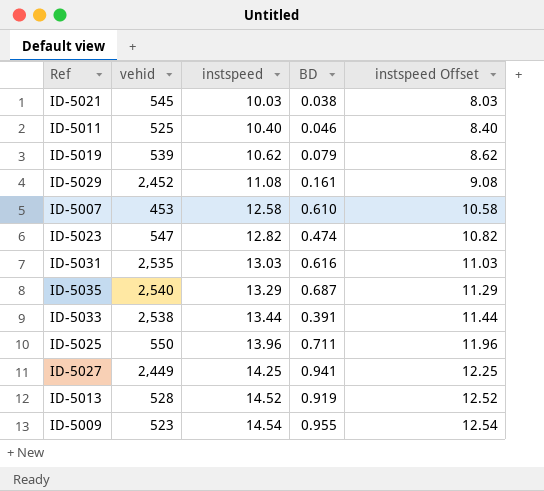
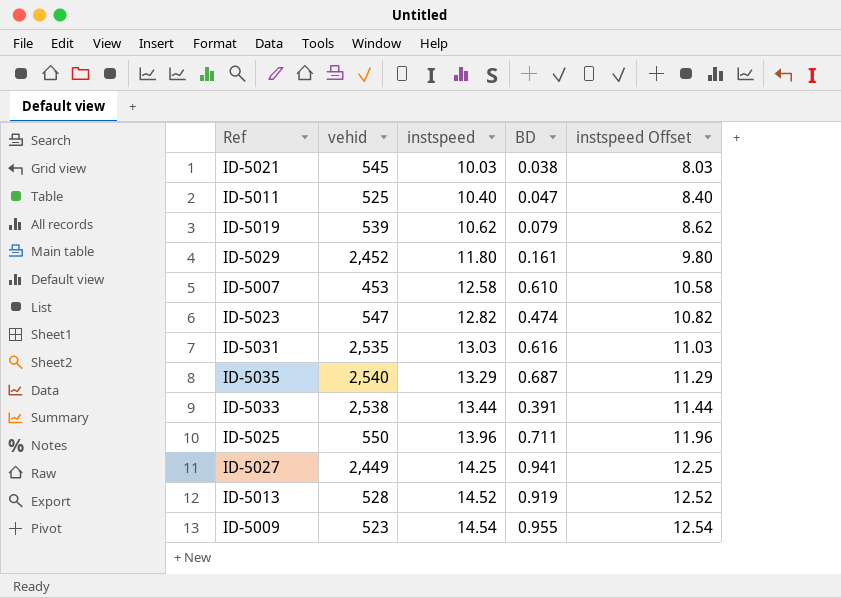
ID-5011 | BD: 0.046 -> 0.047
ID-5029 | instspeed: 11.08 -> 11.80
ID-5029 | instspeed Offset: 9.08 -> 9.80

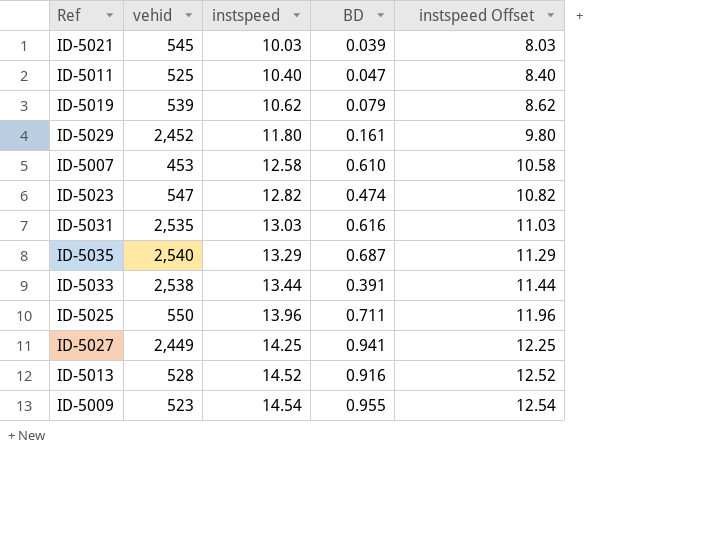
ID-5021 | BD: 0.038 -> 0.039
ID-5013 | BD: 0.919 -> 0.916

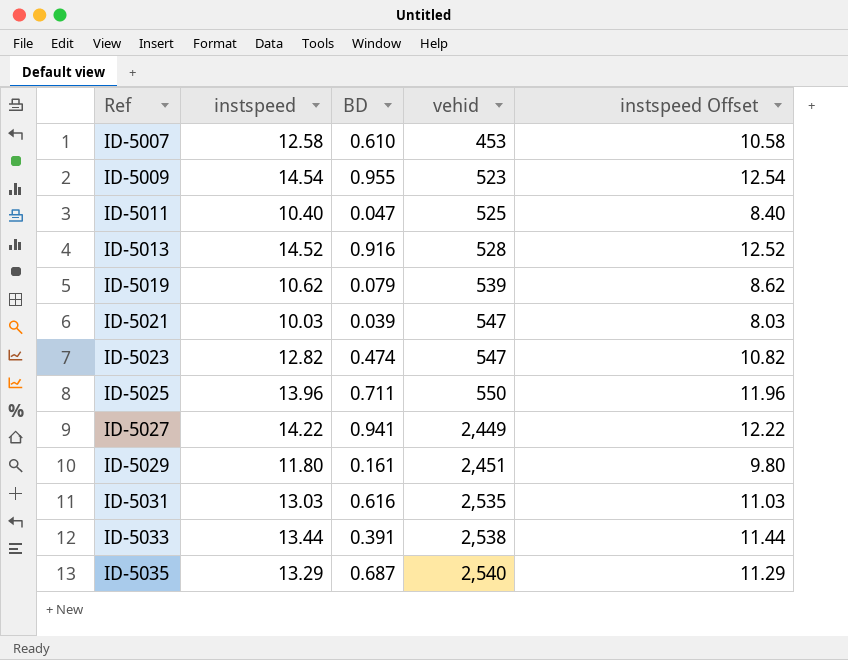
row order: instspeed ascending -> Ref ascending
column vehid | position: 2 -> 4
ID-5021 | vehid: 545 -> 547
ID-5027 | instspeed: 14.25 -> 14.22
ID-5027 | instspeed Offset: 12.25 -> 12.22
ID-5029 | vehid: 2,452 -> 2,451

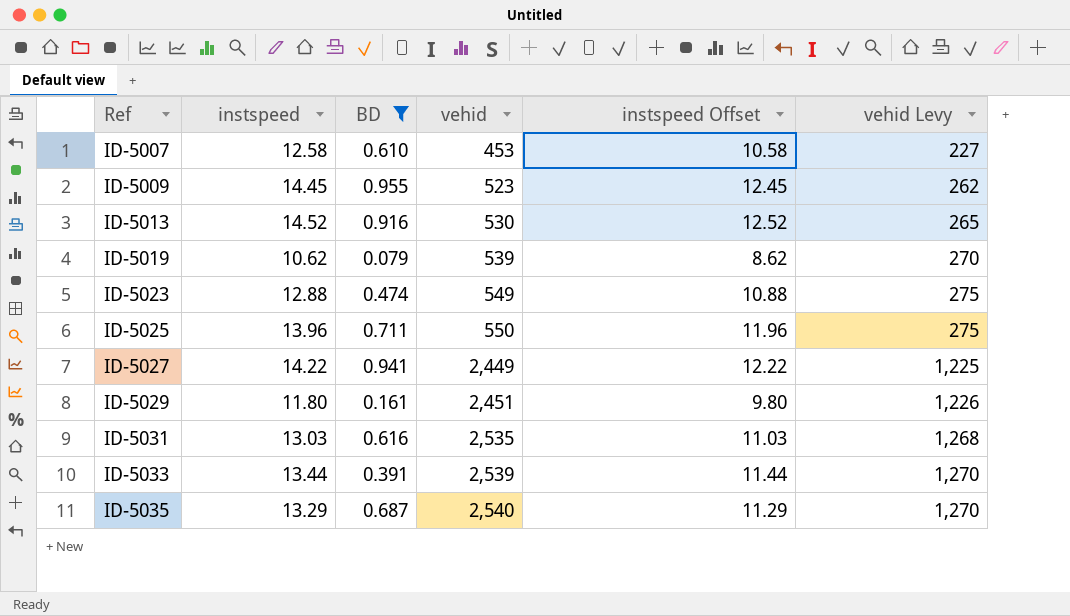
filter: none -> BD >= 0.079
column vehid Levy | formula: none -> [vehid] * 0.5
ID-5009 | instspeed: 14.54 -> 14.45
ID-5009 | instspeed Offset: 12.54 -> 12.45
ID-5013 | vehid: 528 -> 530
ID-5023 | instspeed: 12.82 -> 12.88
ID-5023 | vehid: 547 -> 549
ID-5023 | instspeed Offset: 10.82 -> 10.88
ID-5033 | vehid: 2,538 -> 2,539

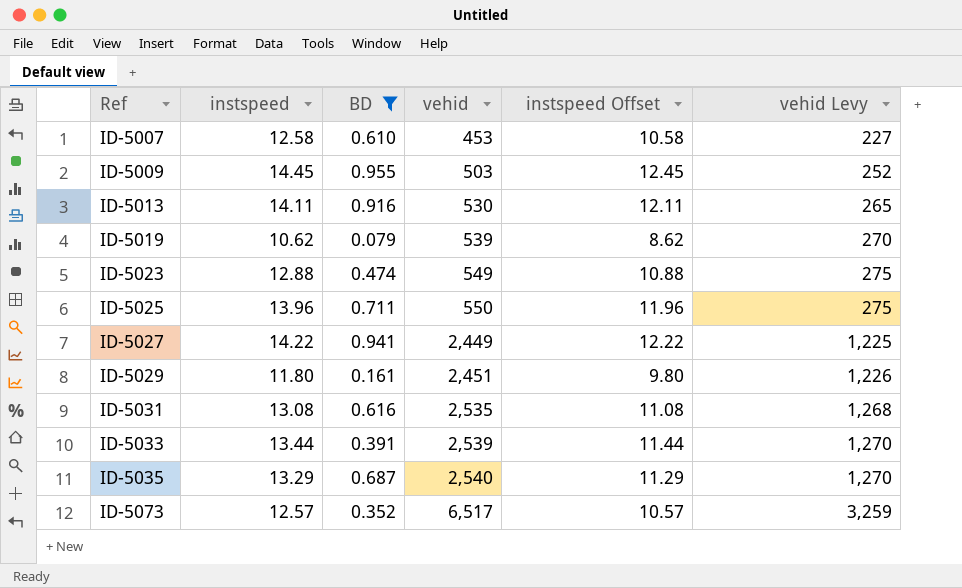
ID-5009 | vehid: 523 -> 503
ID-5009 | vehid Levy: 262 -> 252
ID-5013 | instspeed: 14.52 -> 14.11
ID-5013 | instspeed Offset: 12.52 -> 12.11
ID-5031 | instspeed: 13.03 -> 13.08
ID-5031 | instspeed Offset: 11.03 -> 11.08
row ID-5073: none -> 12.57 | 0.352 | 6,517 | 10.57 | 3,259

